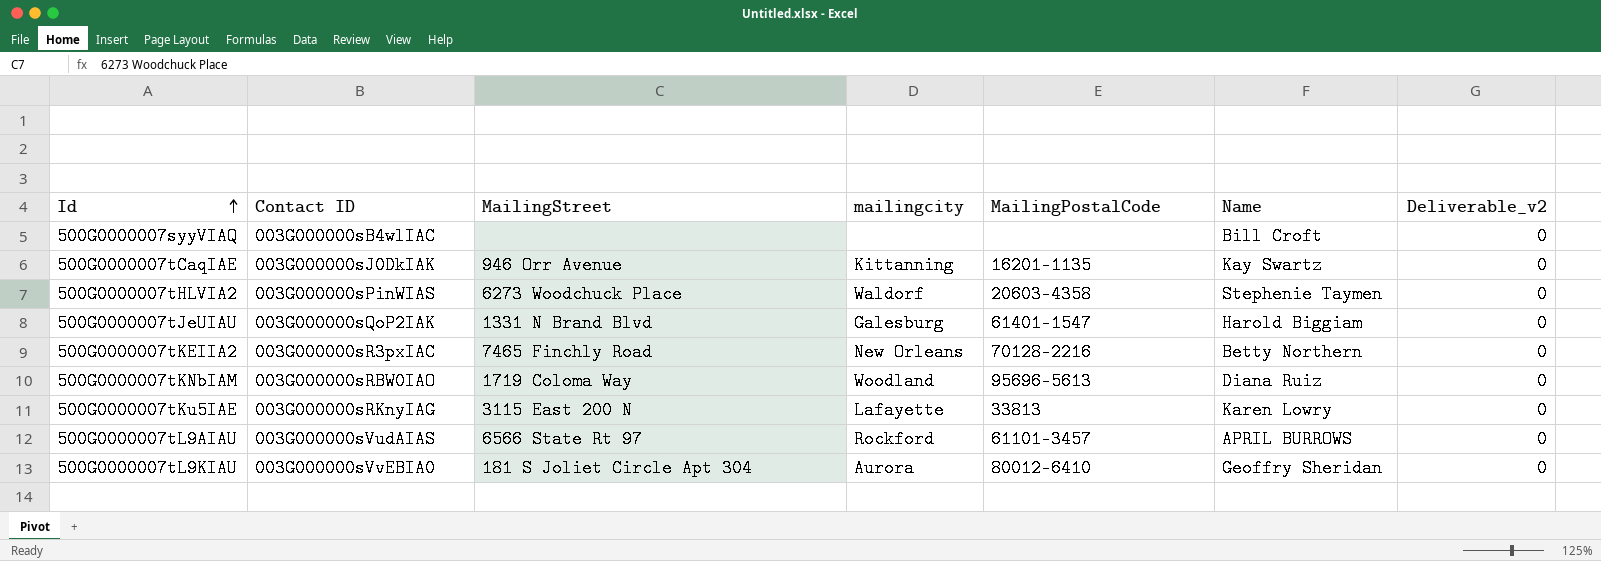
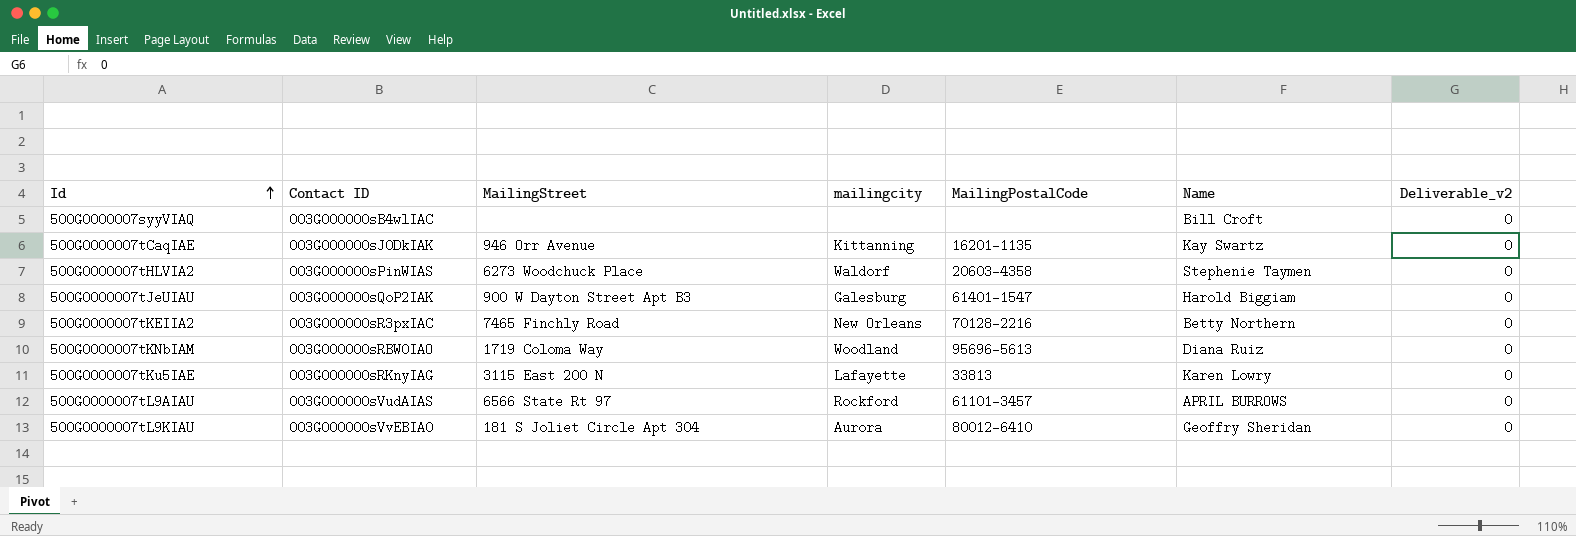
500G0000007tJeUIAU | MailingStreet: 1331 N Brand Blvd -> 900 W Dayton Street Apt B3

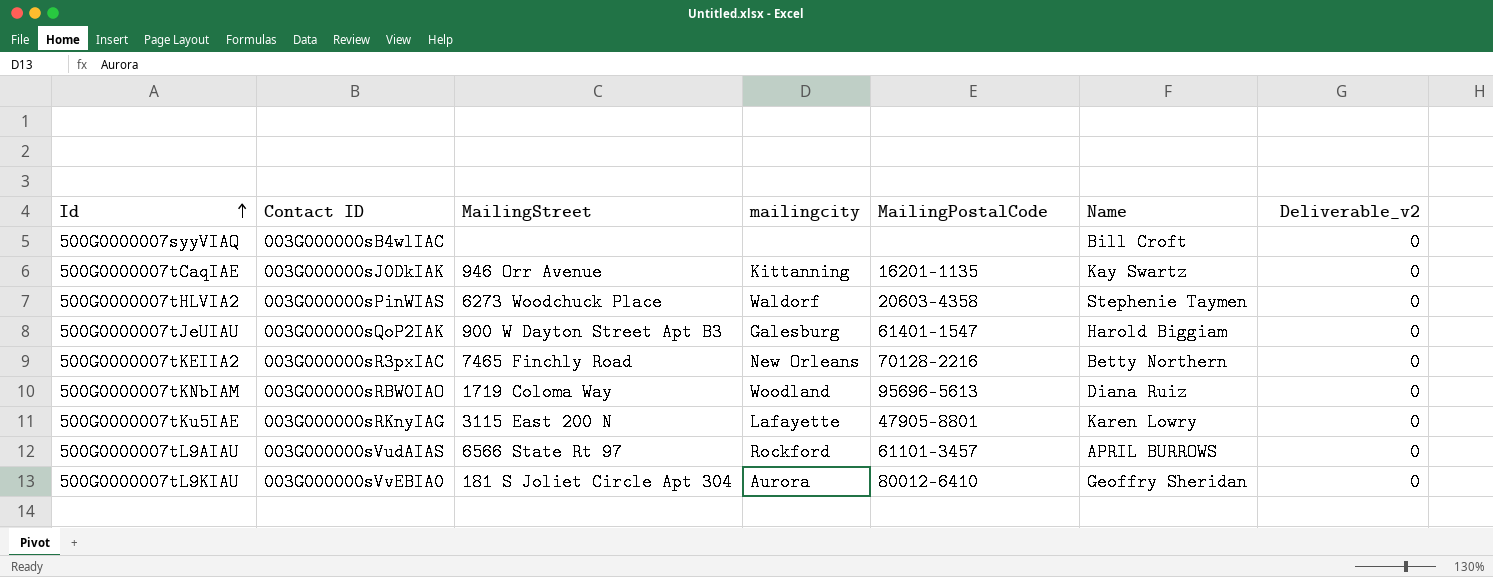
500G0000007tKu5IAE | MailingPostalCode: 33813 -> 47905-8801

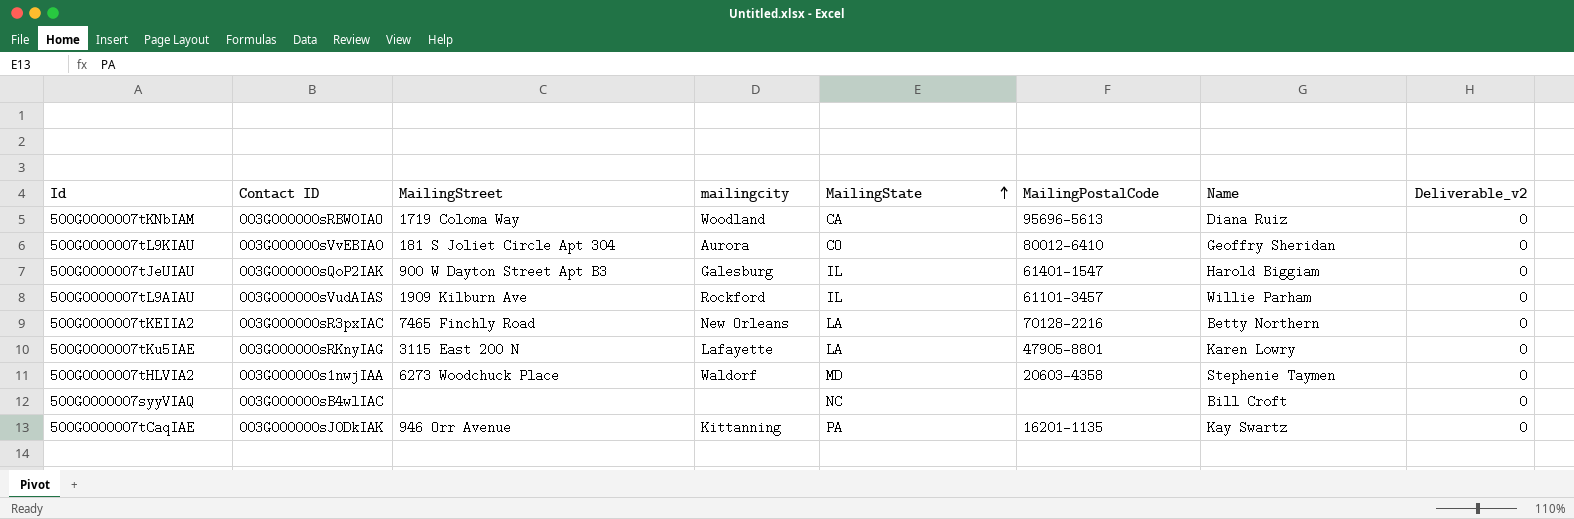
row order: Id ascending -> MailingState ascending
column MailingState | position: none -> 5
500G0000007tL9AIAU | MailingStreet: 6566 State Rt 97 -> 1909 Kilburn Ave
500G0000007tL9AIAU | Name: APRIL BURROWS -> Willie Parham
500G0000007tHLVIA2 | Contact ID: 003G000000sPinWIAS -> 003G000000s1nwjIAA

